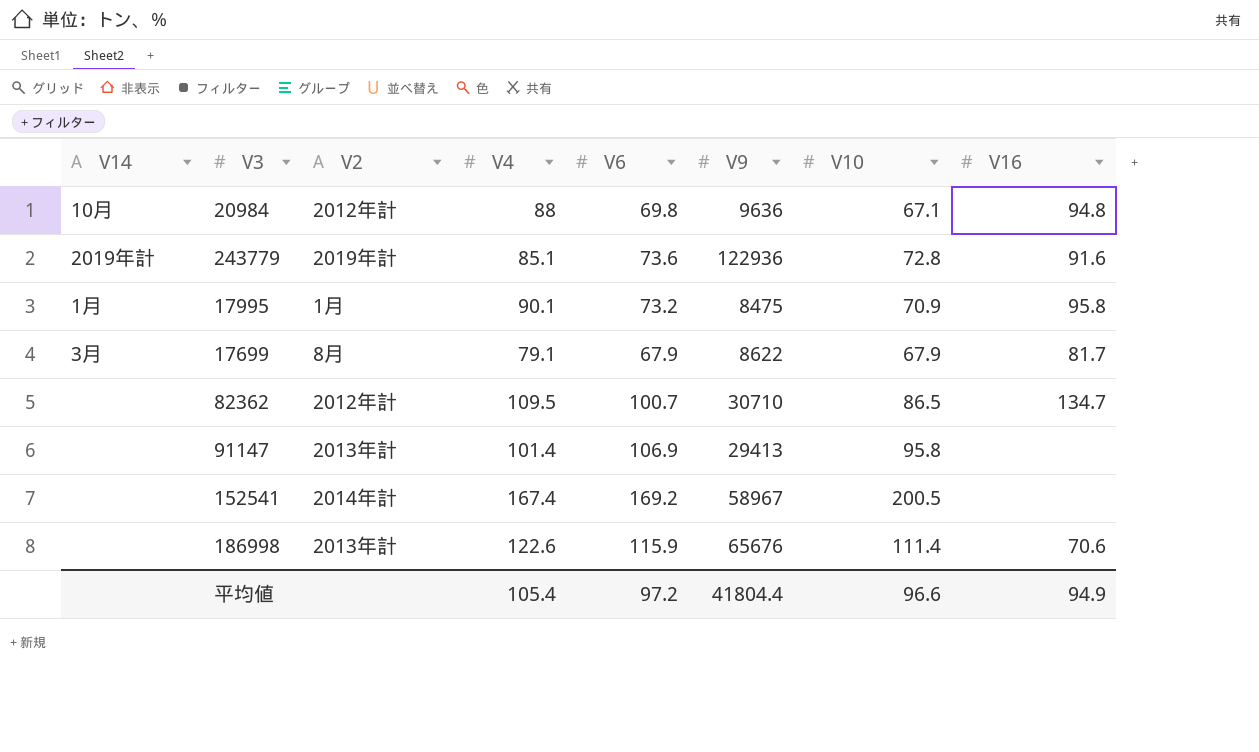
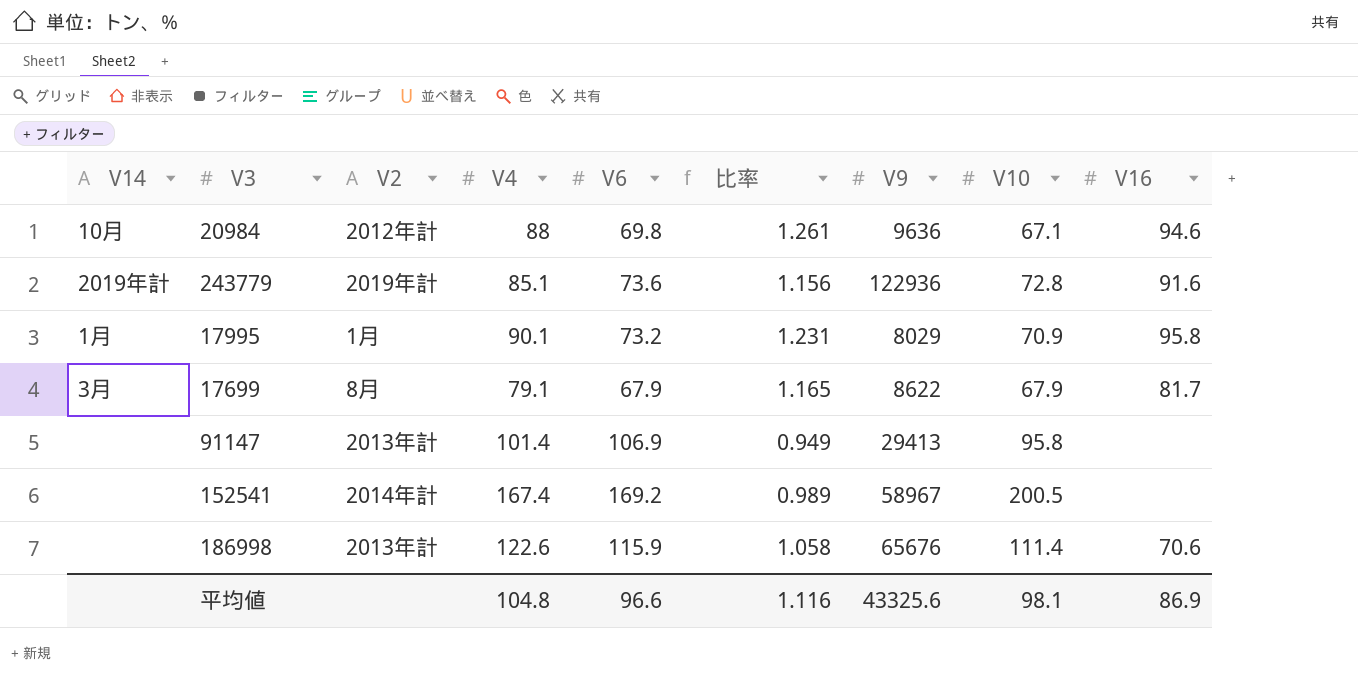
column 比率 | formula: none -> [V4] / [V6]
row 82362: none | 2012年計 | 109.5 | 100.7 | 30710 | 86.5 | 134.7 -> none
20984 | V16: 94.8 -> 94.6
17995 | V9: 8475 -> 8029
平均値 | V4: 105.4 -> 104.8
平均値 | V6: 97.2 -> 96.6
平均値 | V9: 41804.4 -> 43325.6
平均値 | V10: 96.6 -> 98.1
平均値 | V16: 94.9 -> 86.9

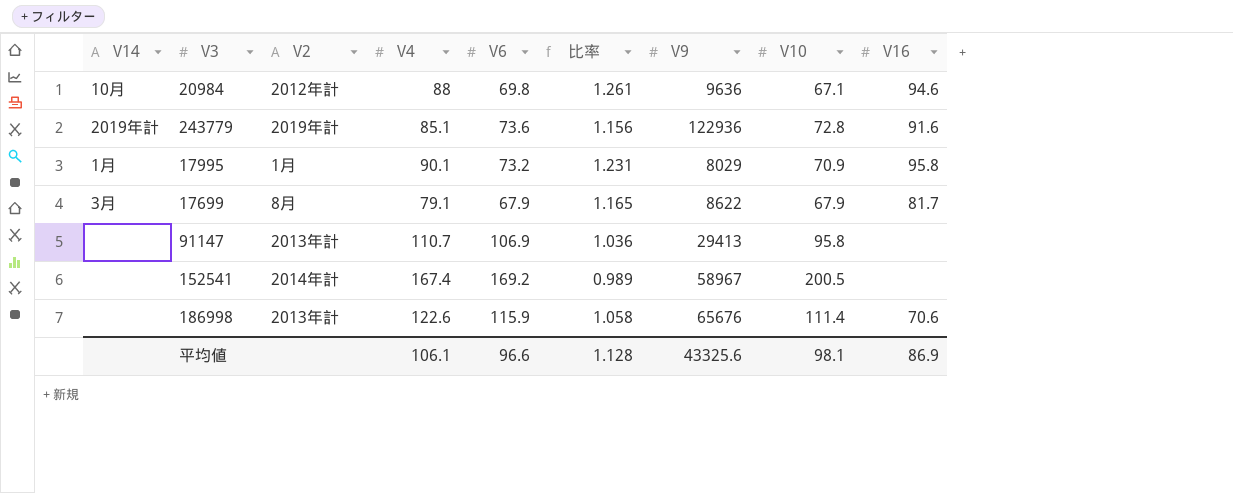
91147 | V4: 101.4 -> 110.7
91147 | 比率: 0.949 -> 1.036
平均値 | V4: 104.8 -> 106.1
平均値 | 比率: 1.116 -> 1.128

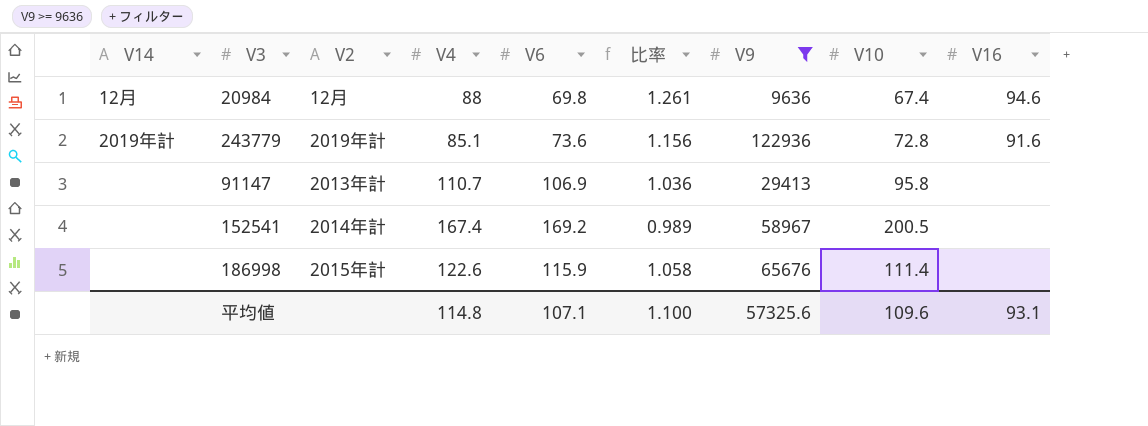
filter: none -> V9 >= 9636
20984 | V14: 10月 -> 12月
20984 | V2: 2012年計 -> 12月
20984 | V10: 67.1 -> 67.4
186998 | V2: 2013年計 -> 2015年計
186998 | V16: 70.6 -> none
平均値 | V4: 106.1 -> 114.8
平均値 | V6: 96.6 -> 107.1
平均値 | 比率: 1.128 -> 1.100
平均値 | V9: 43325.6 -> 57325.6
平均値 | V10: 98.1 -> 109.6
平均値 | V16: 86.9 -> 93.1

